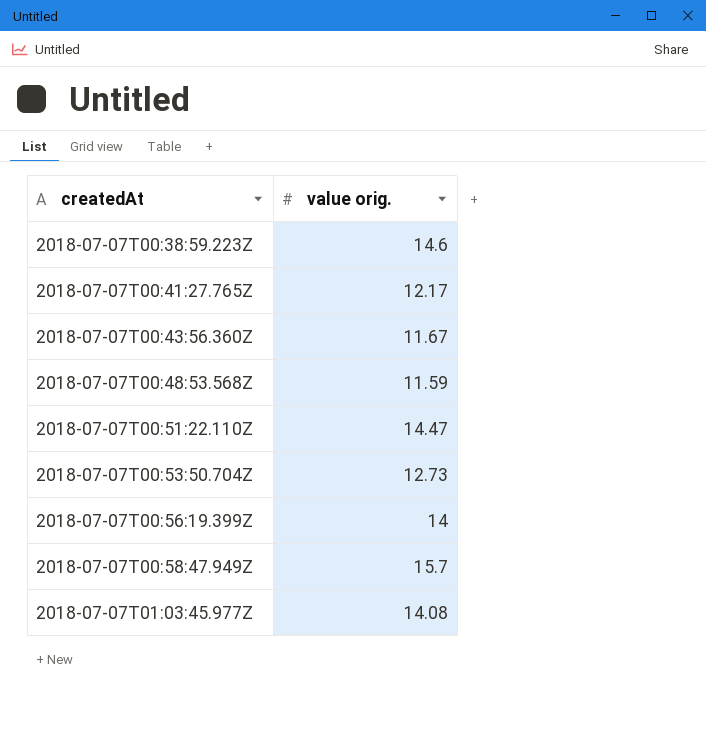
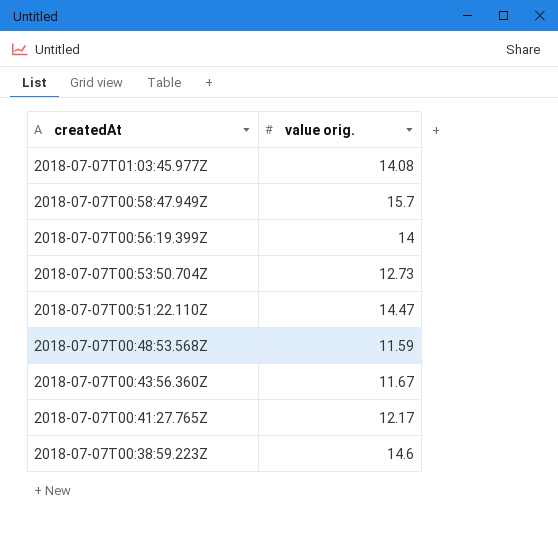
row order: createdAt ascending -> createdAt descending

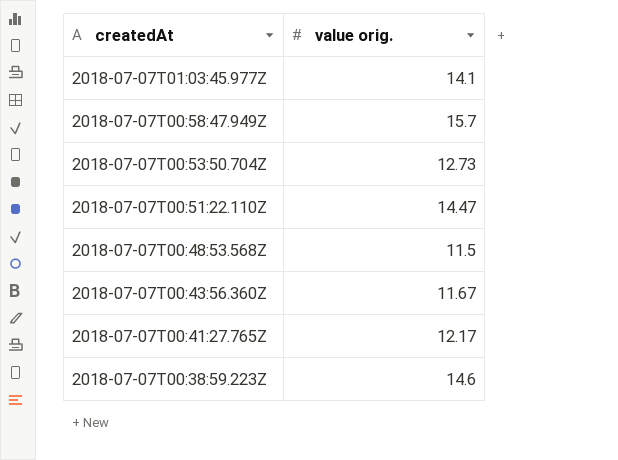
row 2018-07-07T00:56:19.399Z: 14 -> none
2018-07-07T01:03:45.977Z | value orig.: 14.08 -> 14.1
2018-07-07T00:48:53.568Z | value orig.: 11.59 -> 11.5

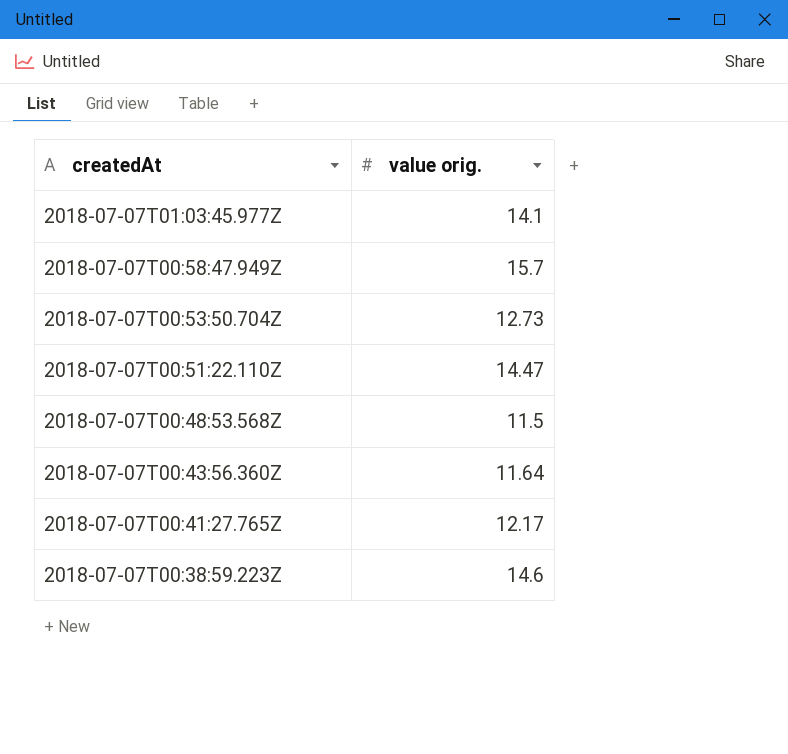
2018-07-07T00:43:56.360Z | value orig.: 11.67 -> 11.64

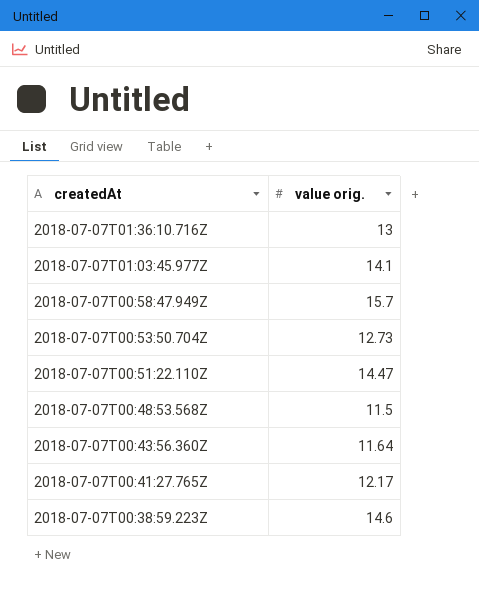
row 2018-07-07T01:36:10.716Z: none -> 13

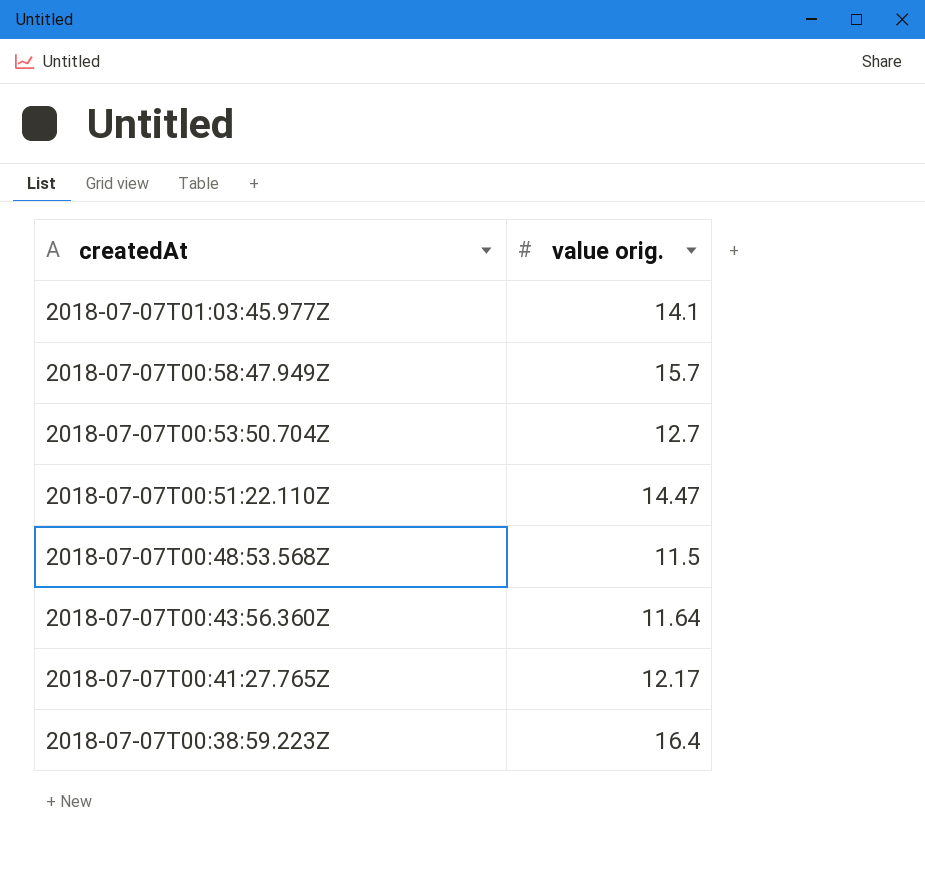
row 2018-07-07T01:36:10.716Z: 13 -> none
2018-07-07T00:53:50.704Z | value orig.: 12.73 -> 12.7
2018-07-07T00:38:59.223Z | value orig.: 14.6 -> 16.4

